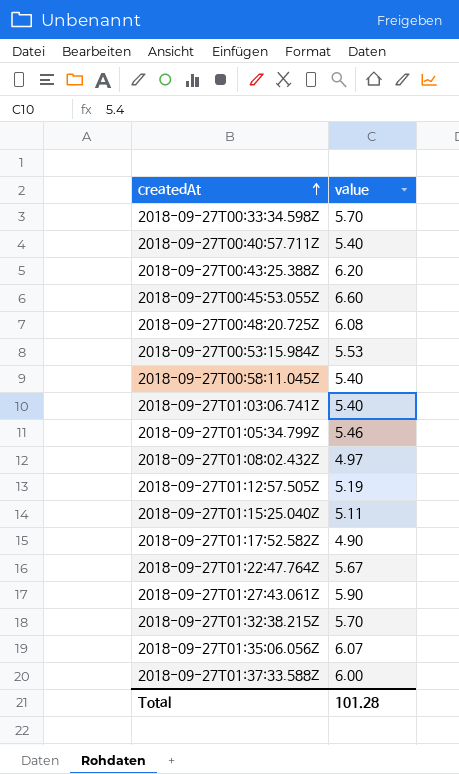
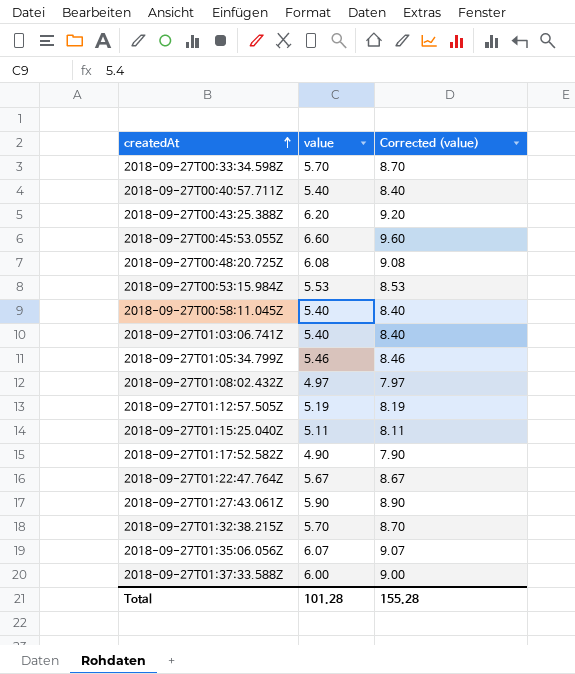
column Corrected (value) | formula: none -> [value] + 3

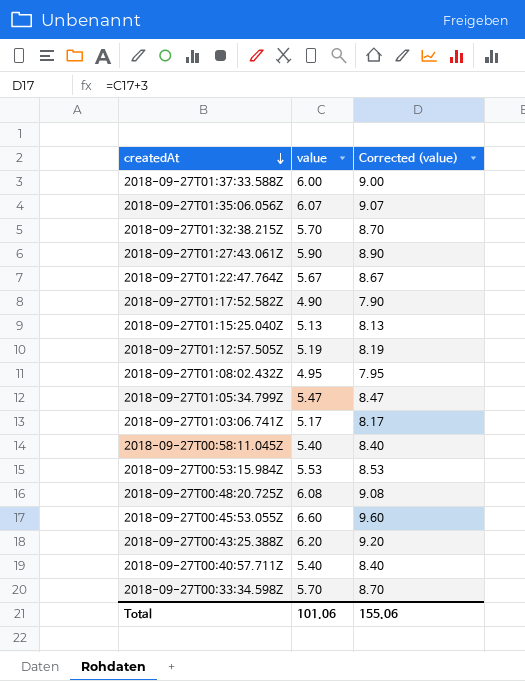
row order: createdAt ascending -> createdAt descending
2018-09-27T01:15:25.040Z | value: 5.11 -> 5.13
2018-09-27T01:15:25.040Z | Corrected (value): 8.11 -> 8.13
2018-09-27T01:08:02.432Z | value: 4.97 -> 4.95
2018-09-27T01:08:02.432Z | Corrected (value): 7.97 -> 7.95
2018-09-27T01:05:34.799Z | value: 5.46 -> 5.47
2018-09-27T01:05:34.799Z | Corrected (value): 8.46 -> 8.47
2018-09-27T01:03:06.741Z | value: 5.40 -> 5.17
2018-09-27T01:03:06.741Z | Corrected (value): 8.40 -> 8.17
Total | value: 101.28 -> 101.06
Total | Corrected (value): 155.28 -> 155.06

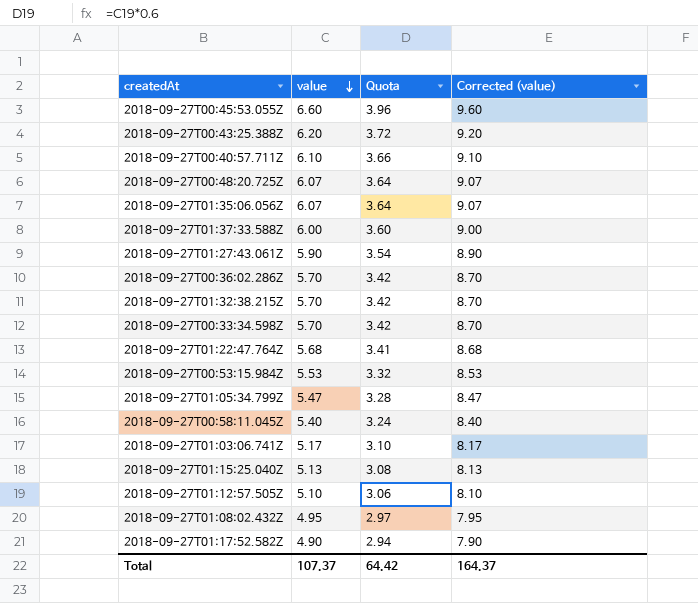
row order: createdAt descending -> value descending
column Quota | formula: none -> [value] * 0.6
2018-09-27T00:40:57.711Z | value: 5.40 -> 6.10
2018-09-27T00:40:57.711Z | Corrected (value): 8.40 -> 9.10
2018-09-27T00:48:20.725Z | value: 6.08 -> 6.07
2018-09-27T00:48:20.725Z | Corrected (value): 9.08 -> 9.07
row 2018-09-27T00:36:02.286Z: none -> 5.70 | 3.42 | 8.70
2018-09-27T01:22:47.764Z | value: 5.67 -> 5.68
2018-09-27T01:22:47.764Z | Corrected (value): 8.67 -> 8.68
2018-09-27T01:12:57.505Z | value: 5.19 -> 5.10
2018-09-27T01:12:57.505Z | Corrected (value): 8.19 -> 8.10
Total | value: 101.06 -> 107.37
Total | Corrected (value): 155.06 -> 164.37

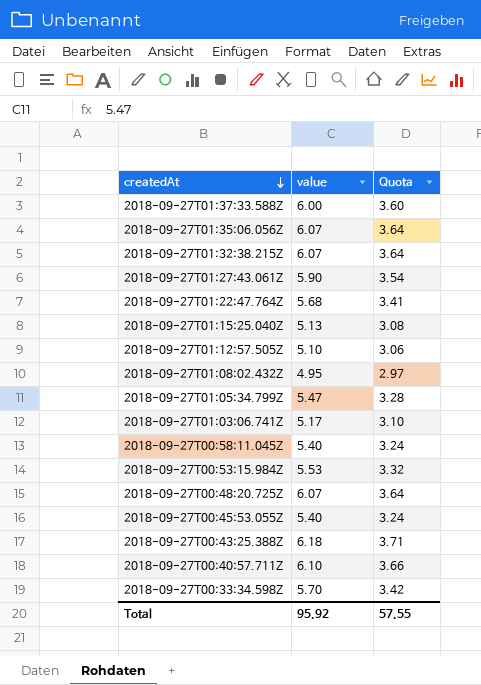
row order: value descending -> createdAt descending
column Corrected (value) | formula: [value] + 3 -> none
row 2018-09-27T00:36:02.286Z: 5.70 | 3.42 | 8.70 -> none
row 2018-09-27T01:17:52.582Z: 4.90 | 2.94 | 7.90 -> none
2018-09-27T01:32:38.215Z | value: 5.70 -> 6.07
2018-09-27T01:32:38.215Z | Quota: 3.42 -> 3.64
2018-09-27T00:45:53.055Z | value: 6.60 -> 5.40
2018-09-27T00:45:53.055Z | Quota: 3.96 -> 3.24
2018-09-27T00:43:25.388Z | value: 6.20 -> 6.18
2018-09-27T00:43:25.388Z | Quota: 3.72 -> 3.71
Total | value: 107.37 -> 95.92
Total | Quota: 64.42 -> 57.55

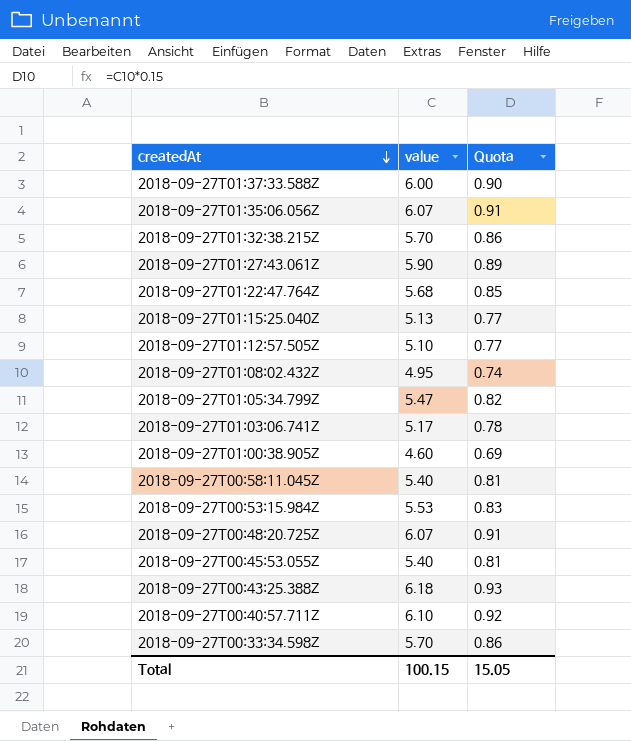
column Quota | formula: [value] * 0.6 -> [value] * 0.15
2018-09-27T01:32:38.215Z | value: 6.07 -> 5.70
row 2018-09-27T01:00:38.905Z: none -> 4.60 | 0.69
Total | value: 95.92 -> 100.15
Total | Quota: 57.55 -> 15.05

